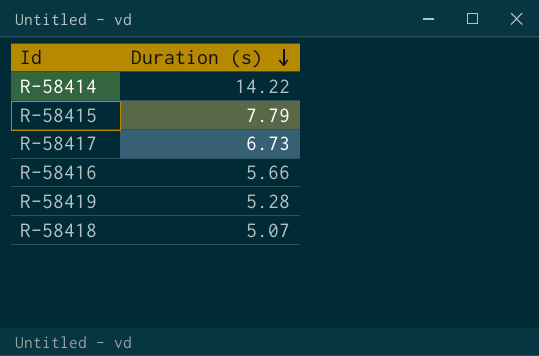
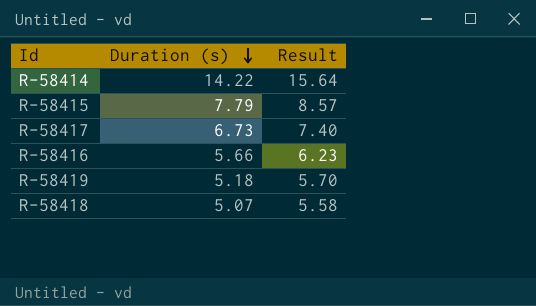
column Result | formula: none -> [Duration (s)] * 1.1
R-58419 | Duration (s): 5.28 -> 5.18

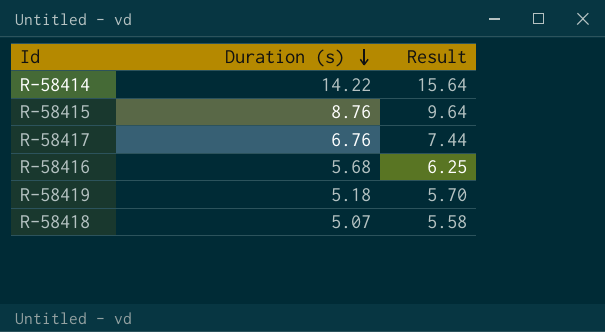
R-58415 | Duration (s): 7.79 -> 8.76
R-58415 | Result: 8.57 -> 9.64
R-58417 | Duration (s): 6.73 -> 6.76
R-58417 | Result: 7.40 -> 7.44
R-58416 | Duration (s): 5.66 -> 5.68
R-58416 | Result: 6.23 -> 6.25

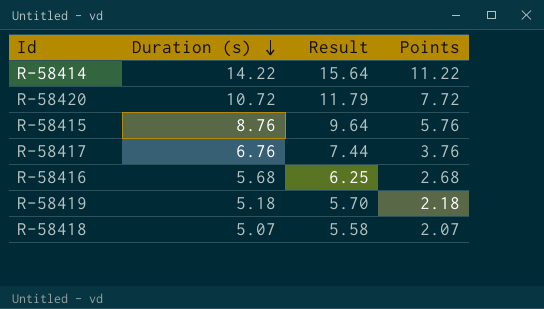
column Points | formula: none -> [Duration (s)] - 3
row R-58420: none -> 10.72 | 11.79 | 7.72

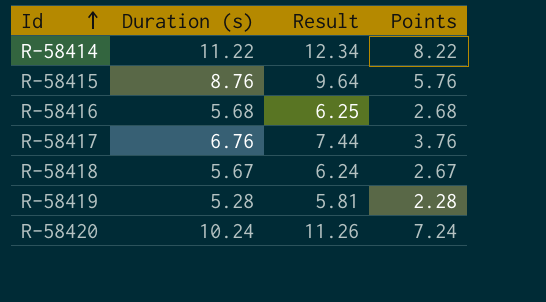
row order: Duration (s) descending -> Id ascending
R-58414 | Duration (s): 14.22 -> 11.22
R-58414 | Result: 15.64 -> 12.34
R-58414 | Points: 11.22 -> 8.22
R-58418 | Duration (s): 5.07 -> 5.67
R-58418 | Result: 5.58 -> 6.24
R-58418 | Points: 2.07 -> 2.67
R-58419 | Duration (s): 5.18 -> 5.28
R-58419 | Result: 5.70 -> 5.81
R-58419 | Points: 2.18 -> 2.28
R-58420 | Duration (s): 10.72 -> 10.24
R-58420 | Result: 11.79 -> 11.26
R-58420 | Points: 7.72 -> 7.24

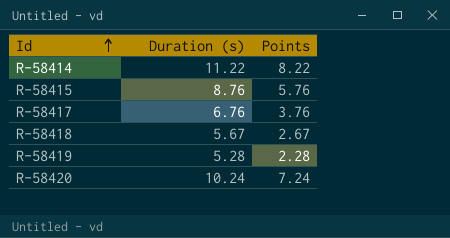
column Result | formula: [Duration (s)] * 1.1 -> none
row R-58416: 5.68 | 6.25 | 2.68 -> none

